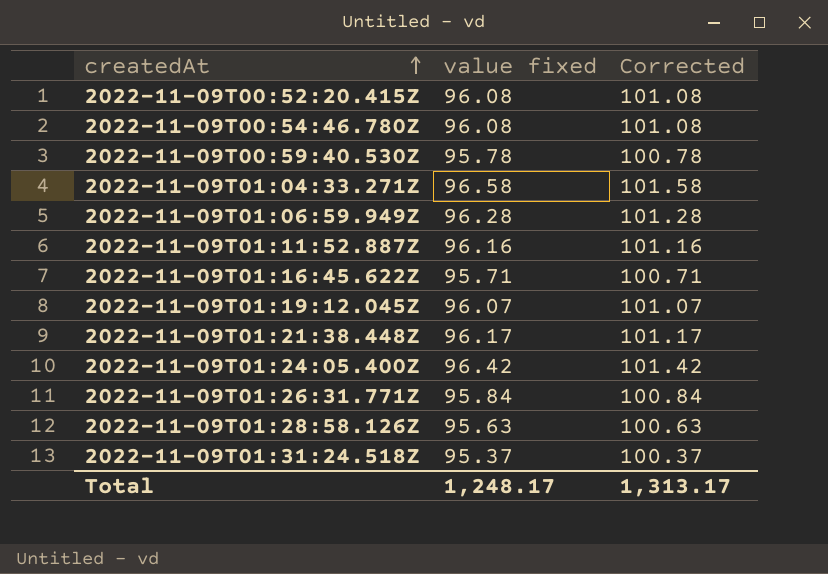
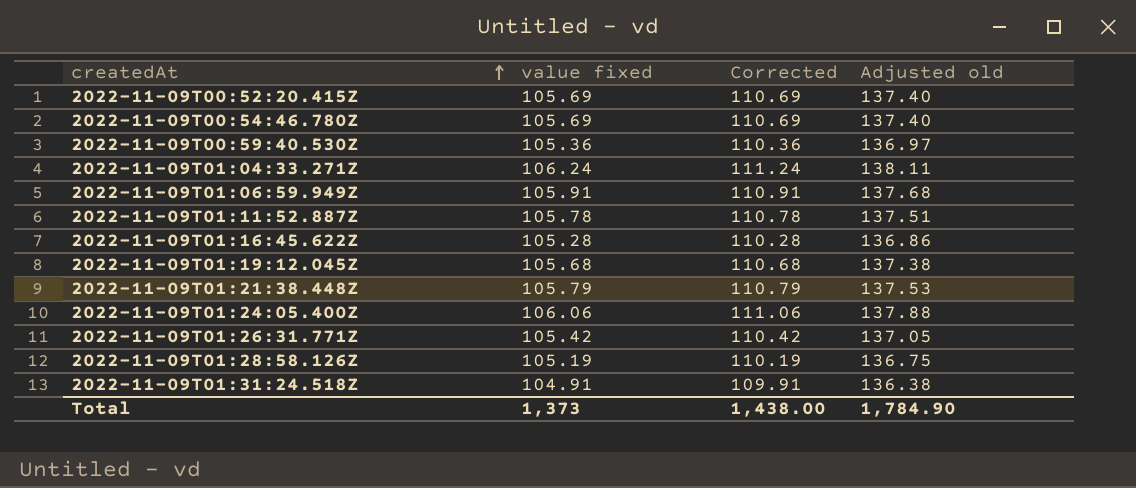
column Adjusted old | formula: none -> [value fixed] * 1.3
2022-11-09T00:52:20.415Z | value fixed: 96.08 -> 105.69
2022-11-09T00:52:20.415Z | Corrected: 101.08 -> 110.69
2022-11-09T00:54:46.780Z | value fixed: 96.08 -> 105.69
2022-11-09T00:54:46.780Z | Corrected: 101.08 -> 110.69
2022-11-09T00:59:40.530Z | value fixed: 95.78 -> 105.36
2022-11-09T00:59:40.530Z | Corrected: 100.78 -> 110.36
2022-11-09T01:04:33.271Z | value fixed: 96.58 -> 106.24
2022-11-09T01:04:33.271Z | Corrected: 101.58 -> 111.24
2022-11-09T01:06:59.949Z | value fixed: 96.28 -> 105.91
2022-11-09T01:06:59.949Z | Corrected: 101.28 -> 110.91
2022-11-09T01:11:52.887Z | value fixed: 96.16 -> 105.78
2022-11-09T01:11:52.887Z | Corrected: 101.16 -> 110.78
2022-11-09T01:16:45.622Z | value fixed: 95.71 -> 105.28
2022-11-09T01:16:45.622Z | Corrected: 100.71 -> 110.28
2022-11-09T01:19:12.045Z | value fixed: 96.07 -> 105.68
2022-11-09T01:19:12.045Z | Corrected: 101.07 -> 110.68
2022-11-09T01:21:38.448Z | value fixed: 96.17 -> 105.79
2022-11-09T01:21:38.448Z | Corrected: 101.17 -> 110.79
2022-11-09T01:24:05.400Z | value fixed: 96.42 -> 106.06
2022-11-09T01:24:05.400Z | Corrected: 101.42 -> 111.06
2022-11-09T01:26:31.771Z | value fixed: 95.84 -> 105.42
2022-11-09T01:26:31.771Z | Corrected: 100.84 -> 110.42
2022-11-09T01:28:58.126Z | value fixed: 95.63 -> 105.19
2022-11-09T01:28:58.126Z | Corrected: 100.63 -> 110.19
2022-11-09T01:31:24.518Z | value fixed: 95.37 -> 104.91
2022-11-09T01:31:24.518Z | Corrected: 100.37 -> 109.91
Total | value fixed: 1,248.17 -> 1,373
Total | Corrected: 1,313.17 -> 1,438.00

